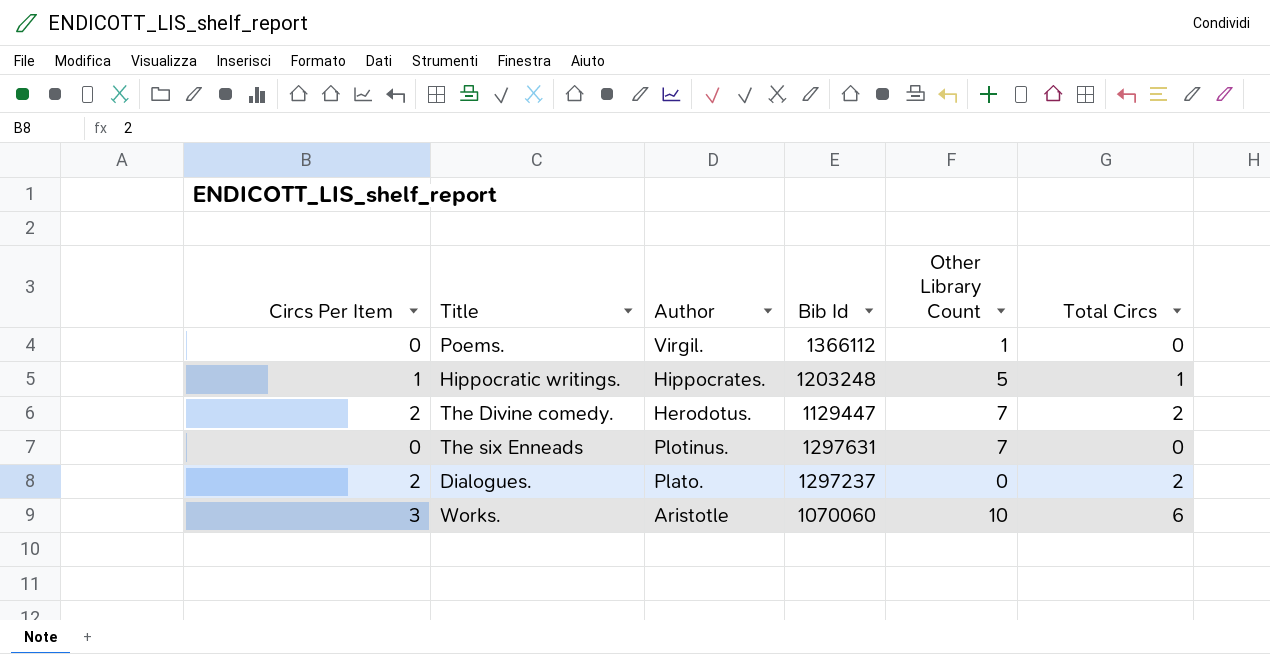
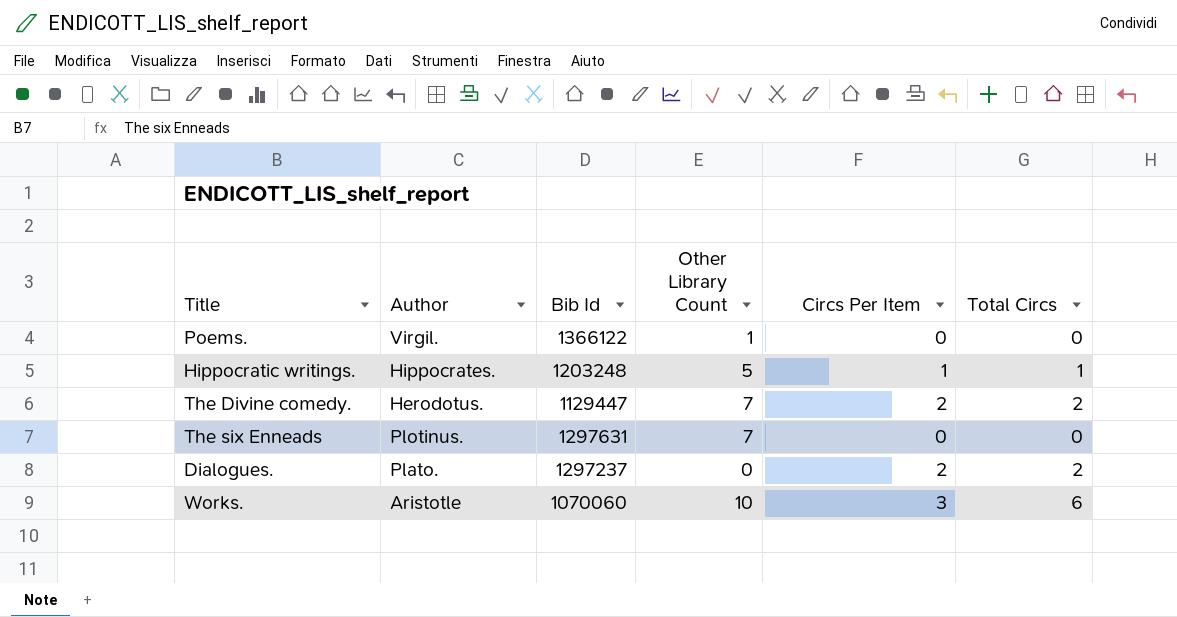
column Circs Per Item | position: 1 -> 5
Poems. | Bib Id: 1366112 -> 1366122

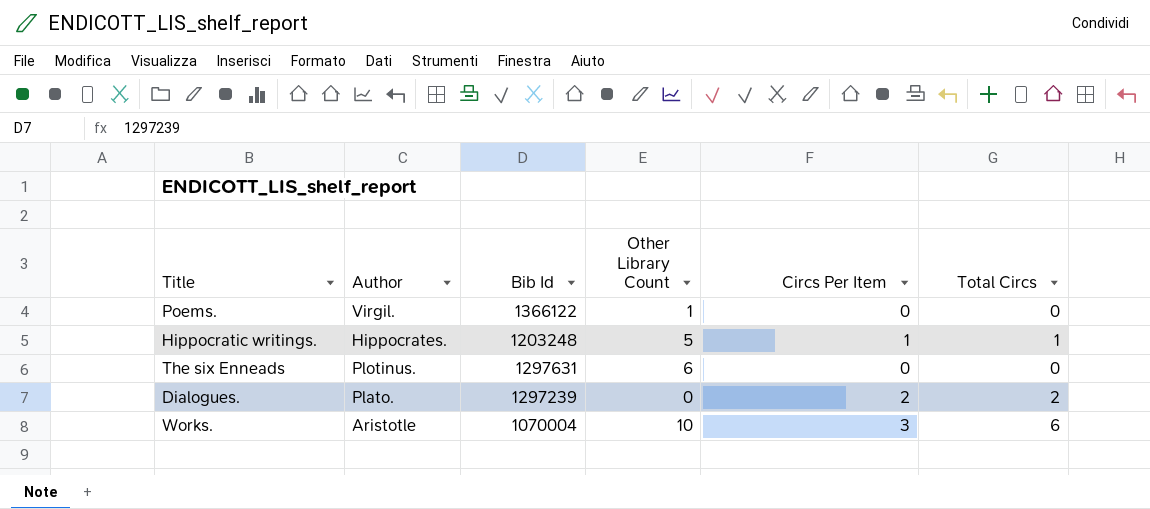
row The Divine comedy.: Herodotus. | 1129447 | 7 | 2 | 2 -> none
The six Enneads | Other Library Count: 7 -> 6
Dialogues. | Bib Id: 1297237 -> 1297239
Works. | Bib Id: 1070060 -> 1070004

